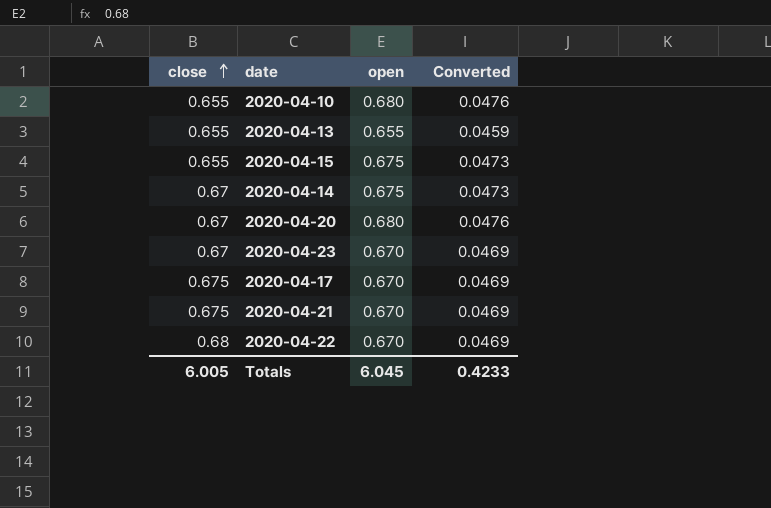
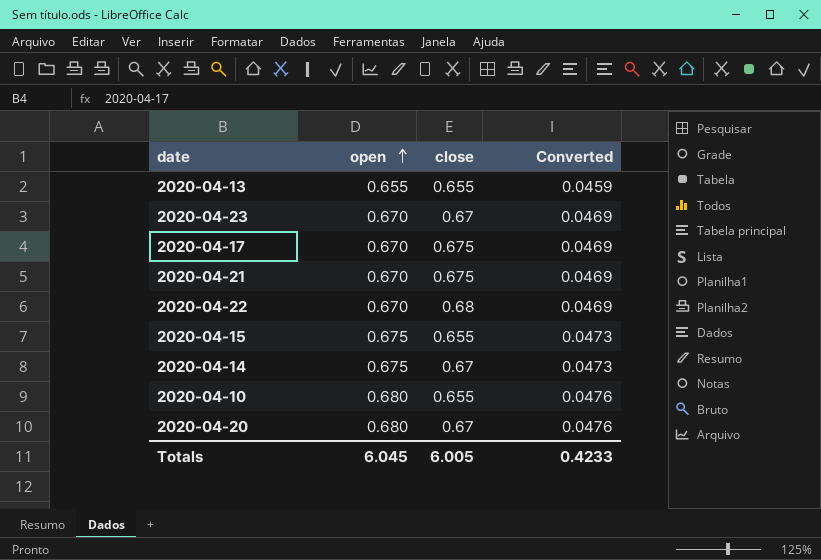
row order: close ascending -> open ascending
column close | position: 1 -> 3

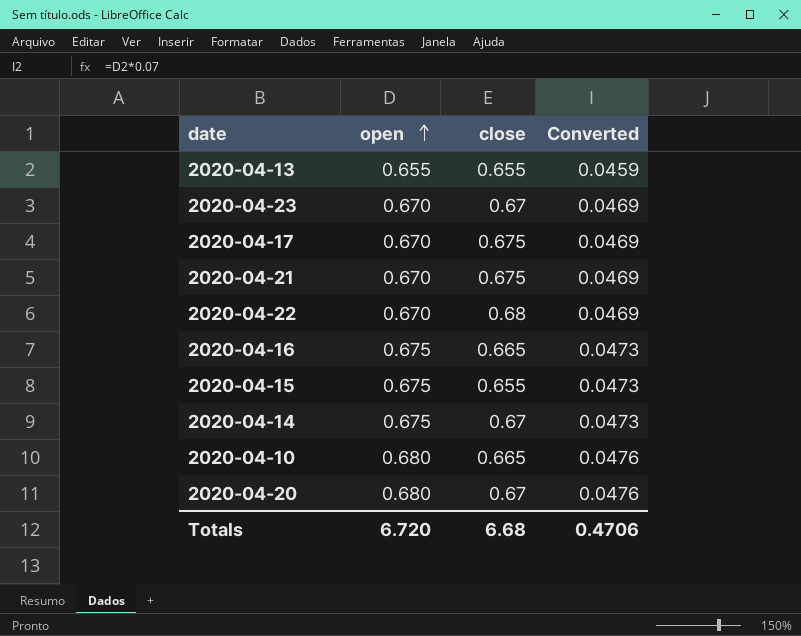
row 2020-04-16: none -> 0.675 | 0.665 | 0.0473
2020-04-10 | close: 0.655 -> 0.665
Totals | open: 6.045 -> 6.720
Totals | close: 6.005 -> 6.68
Totals | Converted: 0.4233 -> 0.4706

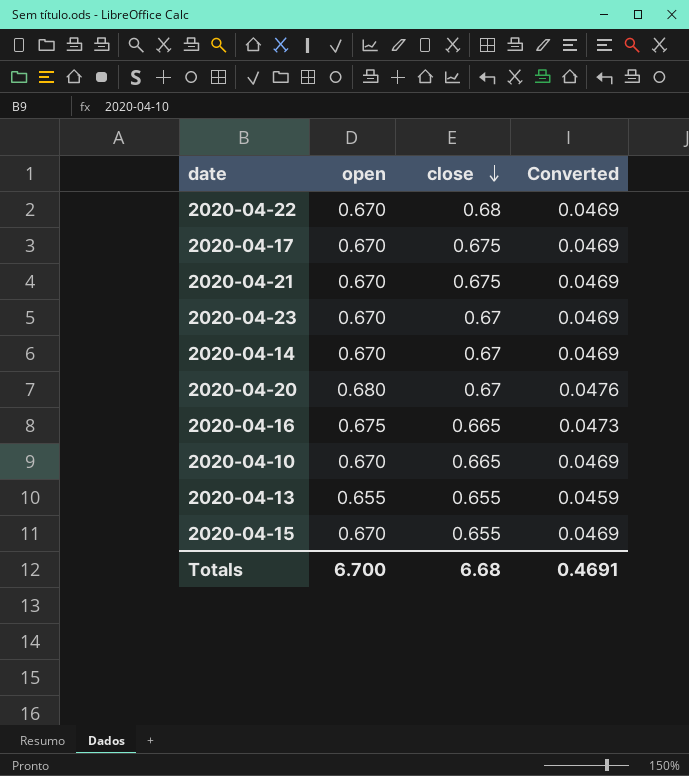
row order: open ascending -> close descending
2020-04-14 | open: 0.675 -> 0.670
2020-04-14 | Converted: 0.0473 -> 0.0469
2020-04-10 | open: 0.680 -> 0.670
2020-04-10 | Converted: 0.0476 -> 0.0469
2020-04-15 | open: 0.675 -> 0.670
2020-04-15 | Converted: 0.0473 -> 0.0469
Totals | open: 6.720 -> 6.700
Totals | Converted: 0.4706 -> 0.4691

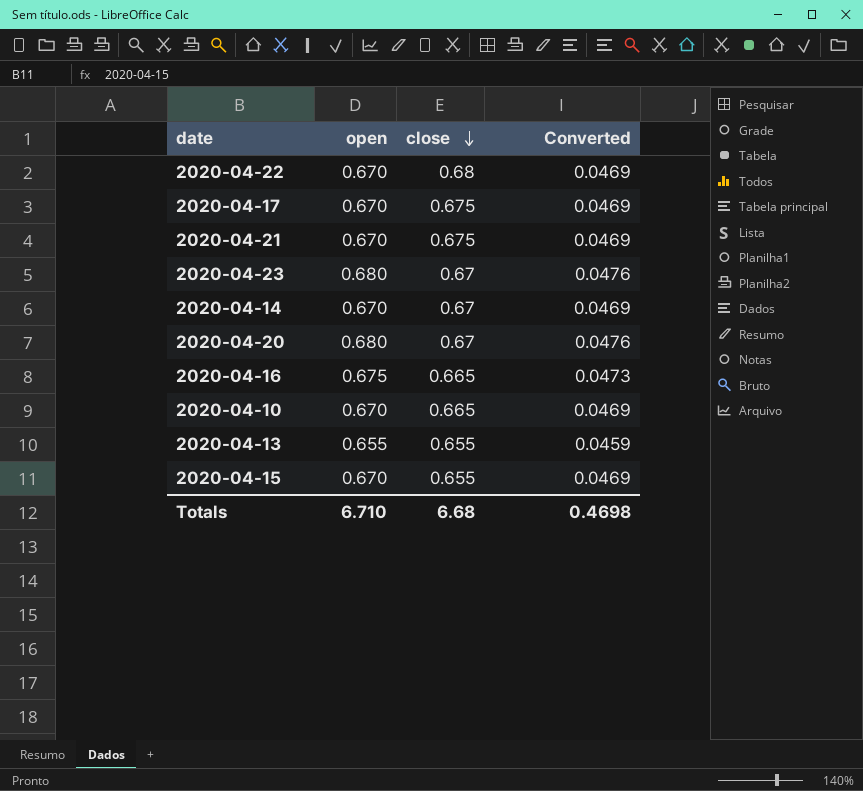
2020-04-23 | open: 0.670 -> 0.680
2020-04-23 | Converted: 0.0469 -> 0.0476
Totals | open: 6.700 -> 6.710
Totals | Converted: 0.4691 -> 0.4698

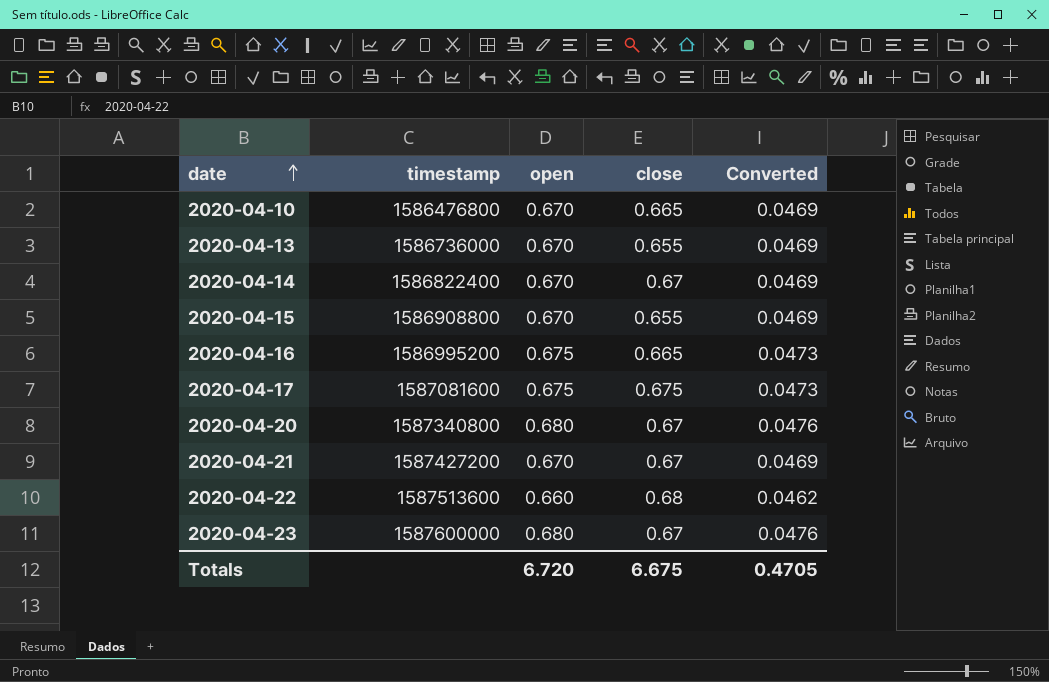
row order: close descending -> date ascending
column timestamp | position: none -> 2
2020-04-13 | open: 0.655 -> 0.670
2020-04-13 | Converted: 0.0459 -> 0.0469
2020-04-17 | open: 0.670 -> 0.675
2020-04-17 | Converted: 0.0469 -> 0.0473
2020-04-21 | close: 0.675 -> 0.67
2020-04-22 | open: 0.670 -> 0.660
2020-04-22 | Converted: 0.0469 -> 0.0462
Totals | open: 6.710 -> 6.720
Totals | close: 6.68 -> 6.675
Totals | Converted: 0.4698 -> 0.4705

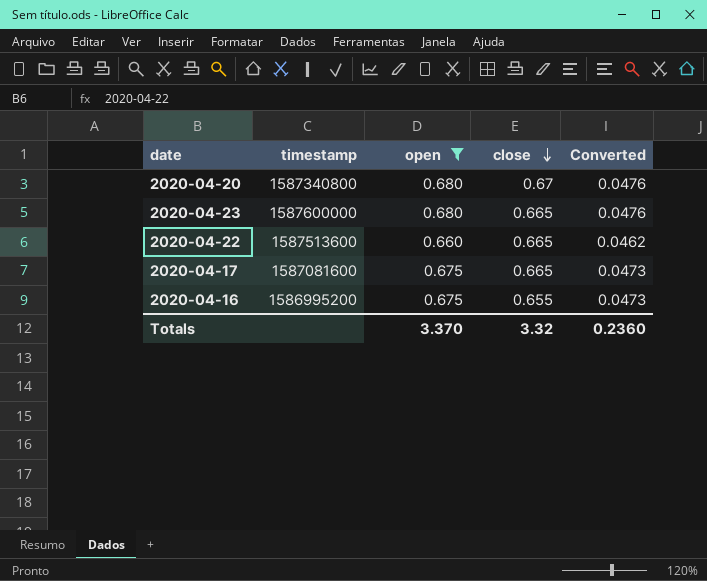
filter: none -> open != 0.670
row order: date ascending -> close descending
2020-04-23 | close: 0.67 -> 0.665
2020-04-22 | close: 0.68 -> 0.665
2020-04-17 | close: 0.675 -> 0.665
2020-04-16 | close: 0.665 -> 0.655
Totals | open: 6.720 -> 3.370
Totals | close: 6.675 -> 3.32
Totals | Converted: 0.4705 -> 0.2360

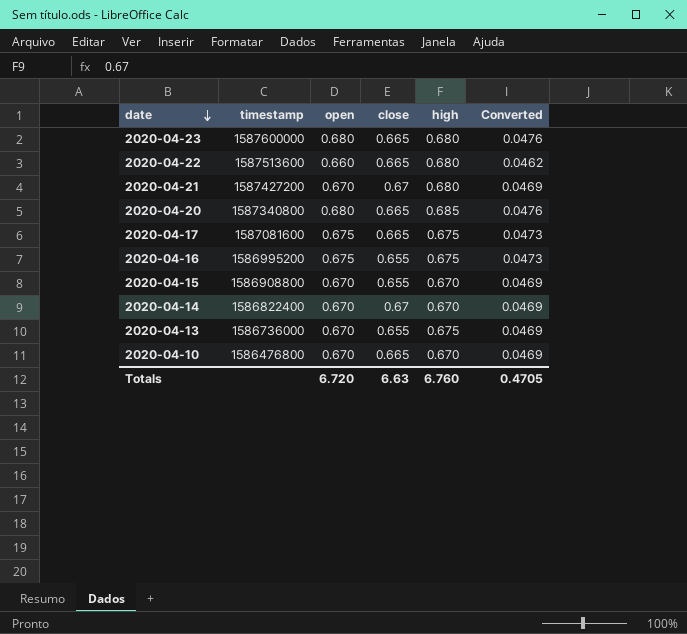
filter: open != 0.670 -> none
row order: close descending -> date descending
column high | position: none -> 5
2020-04-20 | close: 0.67 -> 0.665
Totals | open: 3.370 -> 6.720
Totals | close: 3.32 -> 6.63
Totals | Converted: 0.2360 -> 0.4705

